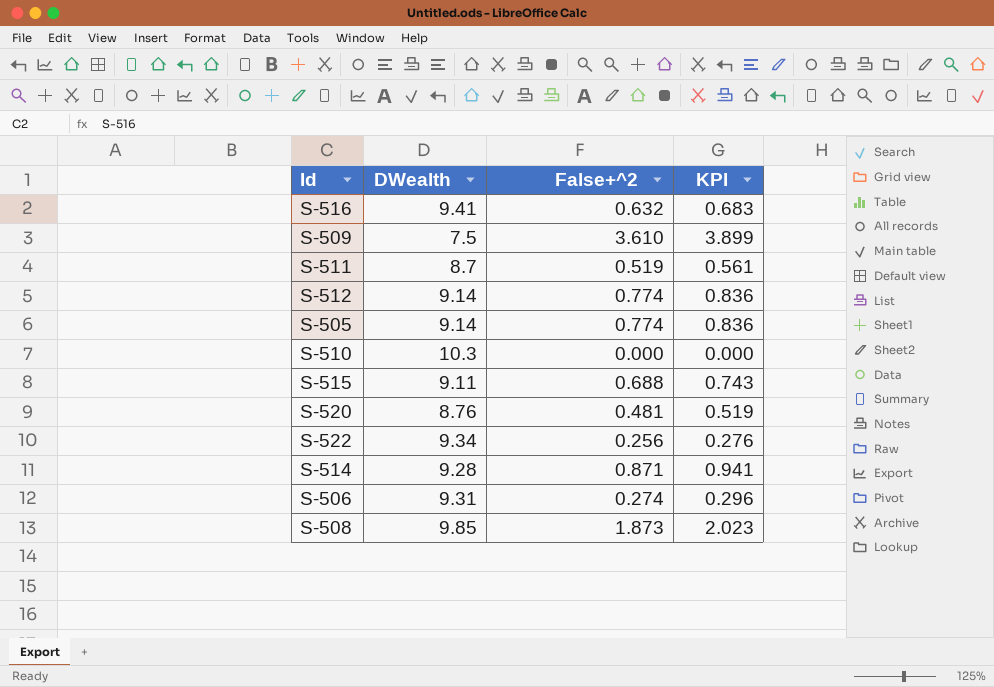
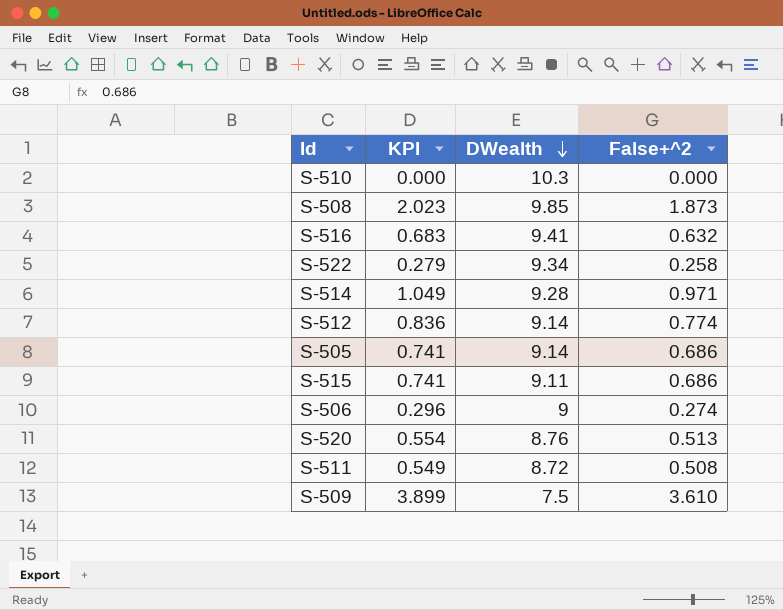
row order: none -> DWealth descending
column KPI | position: 4 -> 2
S-522 | KPI: 0.276 -> 0.279
S-522 | False+^2: 0.256 -> 0.258
S-514 | KPI: 0.941 -> 1.049
S-514 | False+^2: 0.871 -> 0.971
S-505 | KPI: 0.836 -> 0.741
S-505 | False+^2: 0.774 -> 0.686
S-515 | KPI: 0.743 -> 0.741
S-515 | False+^2: 0.688 -> 0.686
S-506 | DWealth: 9.31 -> 9
S-520 | KPI: 0.519 -> 0.554
S-520 | False+^2: 0.481 -> 0.513
S-511 | KPI: 0.561 -> 0.549
S-511 | DWealth: 8.7 -> 8.72
S-511 | False+^2: 0.519 -> 0.508

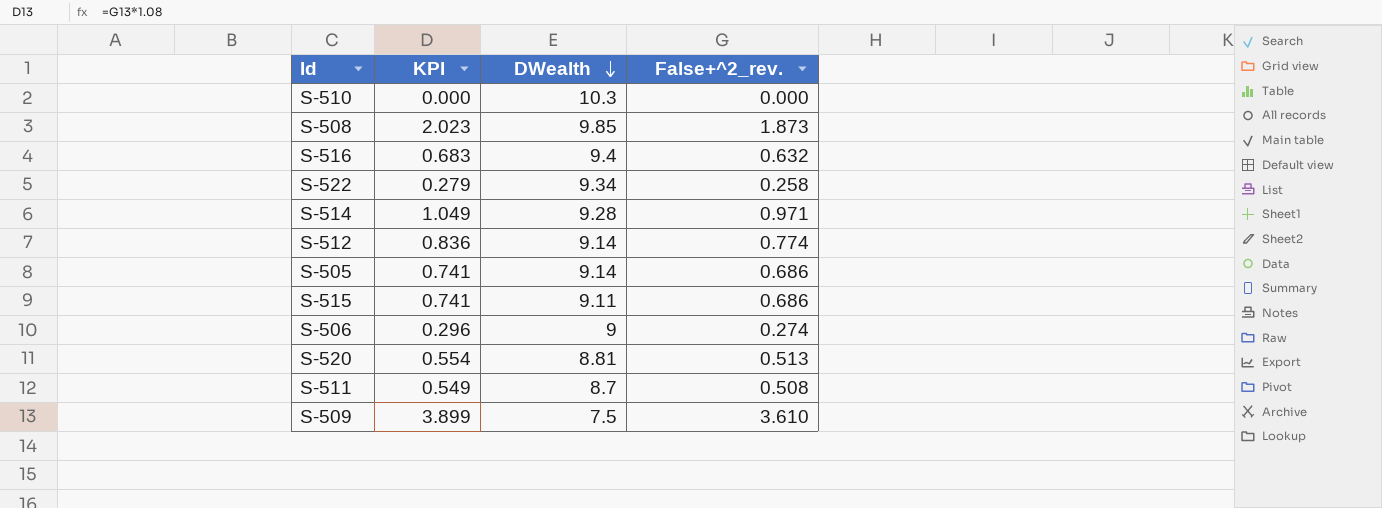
column name: False+^2 -> False+^2_rev.
S-516 | DWealth: 9.41 -> 9.4
S-520 | DWealth: 8.76 -> 8.81
S-511 | DWealth: 8.72 -> 8.7

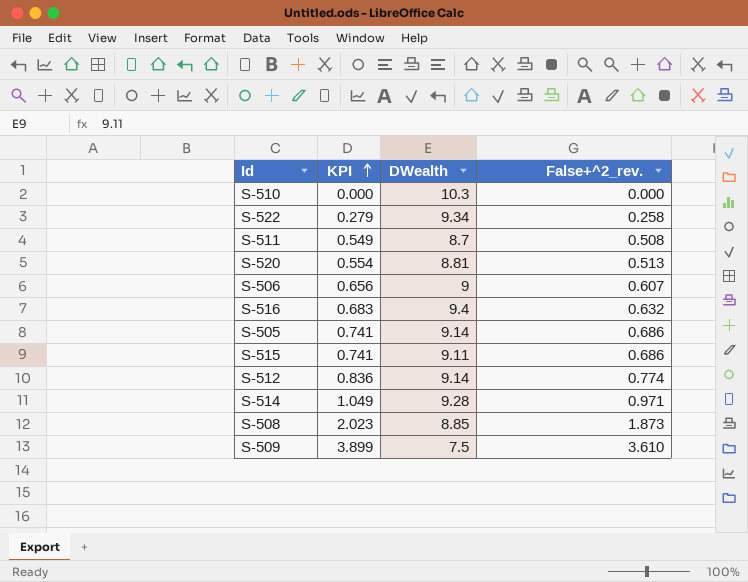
row order: DWealth descending -> KPI ascending
S-506 | KPI: 0.296 -> 0.656
S-506 | False+^2_rev.: 0.274 -> 0.607
S-508 | DWealth: 9.85 -> 8.85

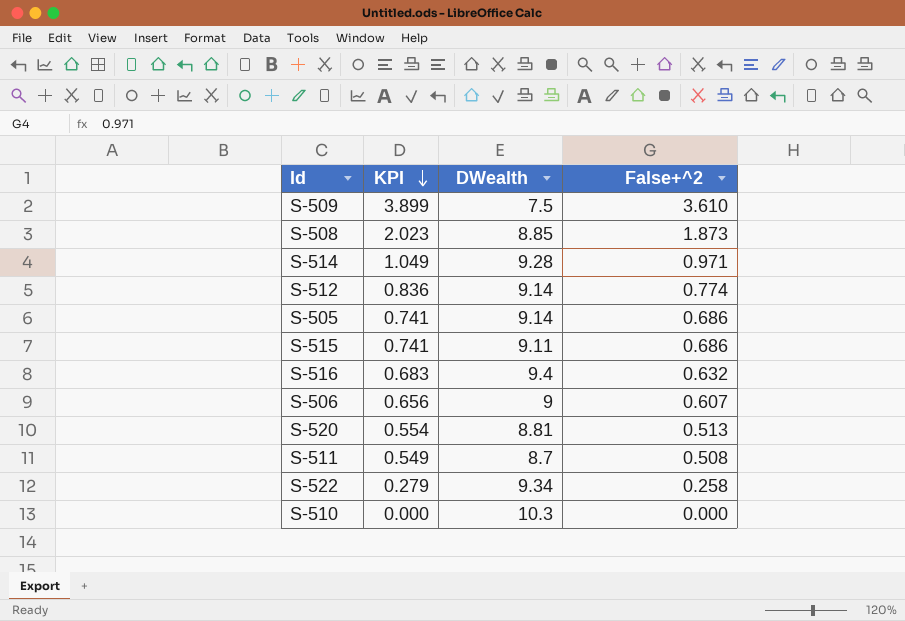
row order: KPI ascending -> KPI descending
column name: False+^2_rev. -> False+^2

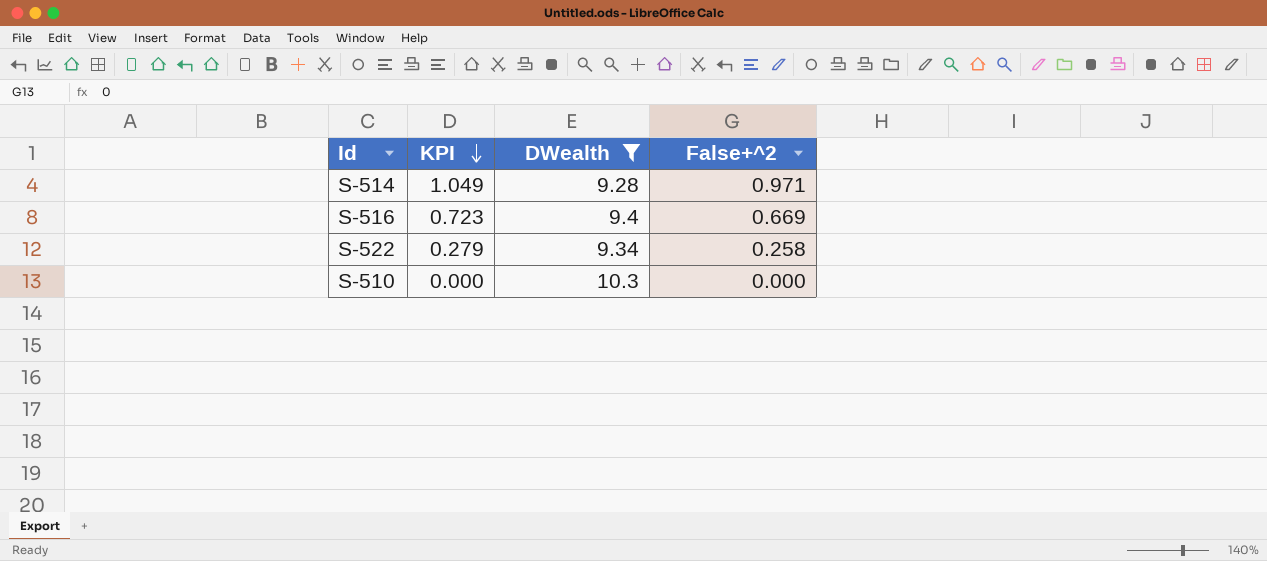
filter: none -> DWealth >= 9.28
S-516 | KPI: 0.683 -> 0.723
S-516 | False+^2: 0.632 -> 0.669

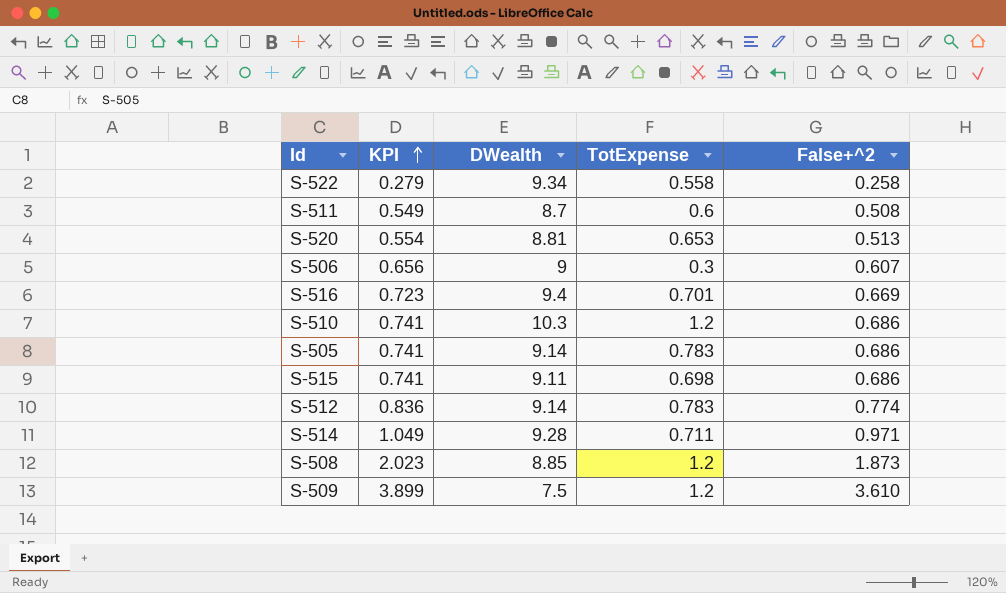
filter: DWealth >= 9.28 -> none
row order: KPI descending -> KPI ascending
column TotExpense | position: none -> 4
S-510 | KPI: 0.000 -> 0.741
S-510 | False+^2: 0.000 -> 0.686

